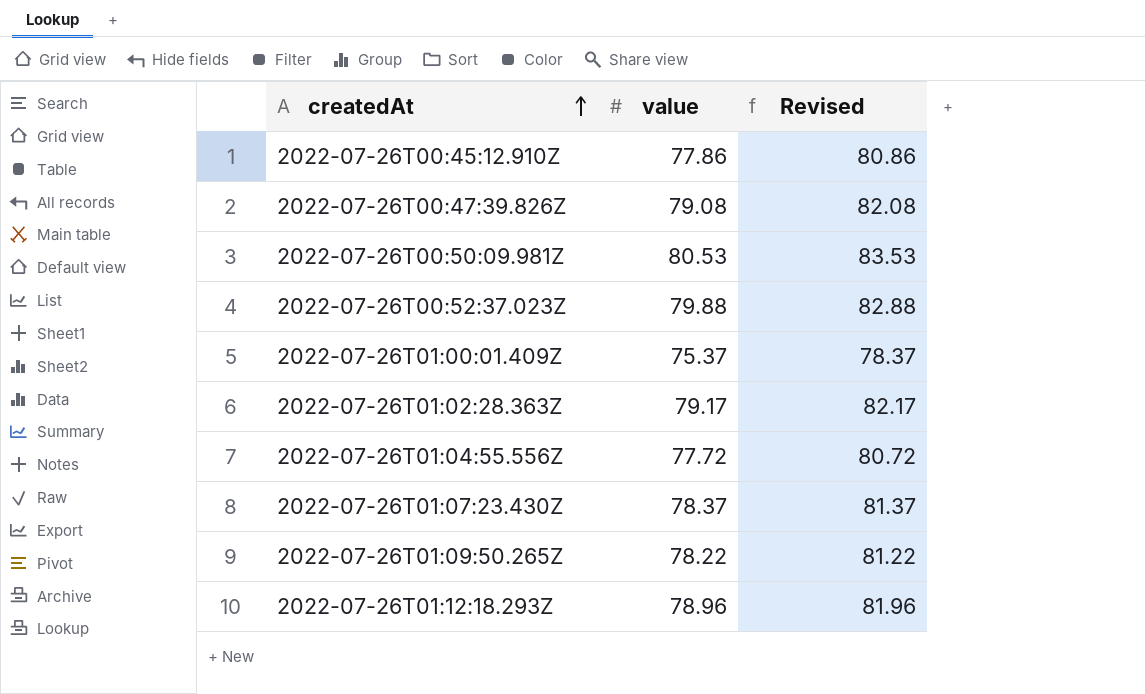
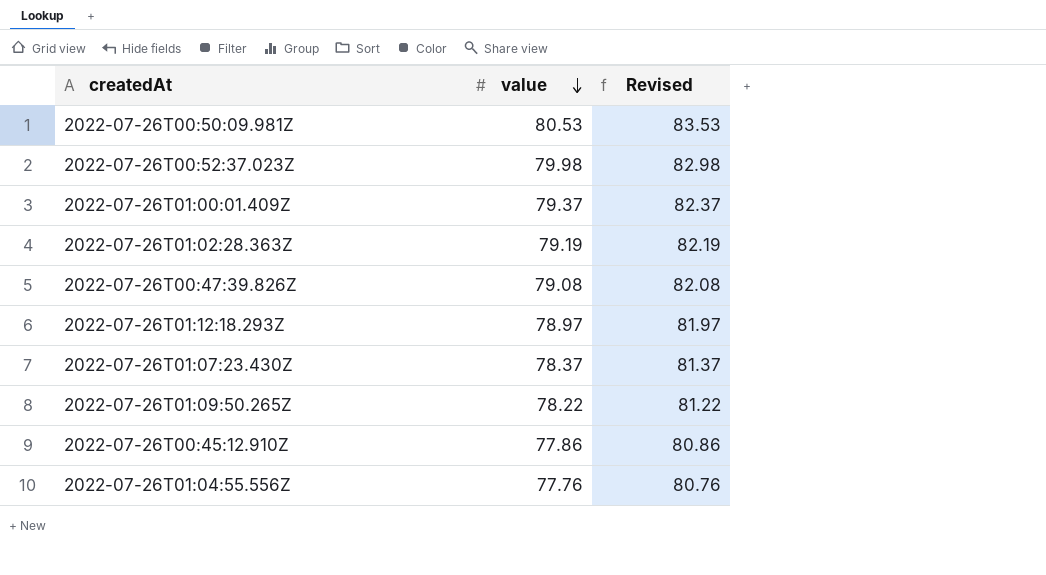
row order: createdAt ascending -> value descending
2022-07-26T00:52:37.023Z | value: 79.88 -> 79.98
2022-07-26T00:52:37.023Z | Revised: 82.88 -> 82.98
2022-07-26T01:00:01.409Z | value: 75.37 -> 79.37
2022-07-26T01:00:01.409Z | Revised: 78.37 -> 82.37
2022-07-26T01:02:28.363Z | value: 79.17 -> 79.19
2022-07-26T01:02:28.363Z | Revised: 82.17 -> 82.19
2022-07-26T01:12:18.293Z | value: 78.96 -> 78.97
2022-07-26T01:12:18.293Z | Revised: 81.96 -> 81.97
2022-07-26T01:04:55.556Z | value: 77.72 -> 77.76
2022-07-26T01:04:55.556Z | Revised: 80.72 -> 80.76

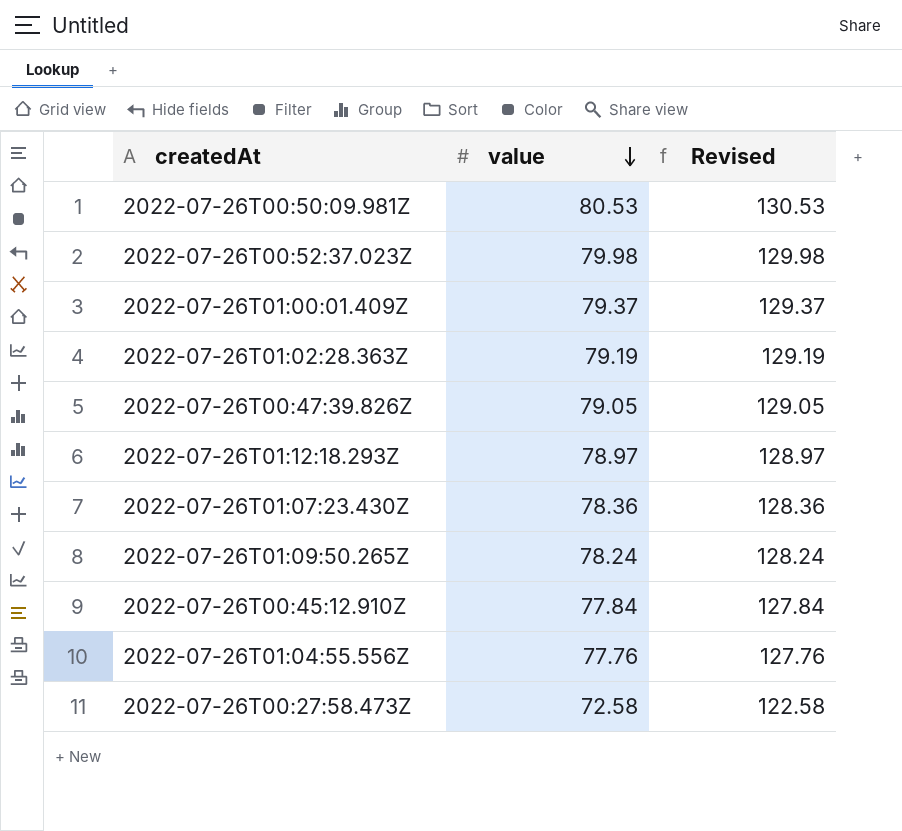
column Revised | formula: [value] + 3 -> [value] + 50
2022-07-26T00:47:39.826Z | value: 79.08 -> 79.05
2022-07-26T01:07:23.430Z | value: 78.37 -> 78.36
2022-07-26T01:09:50.265Z | value: 78.22 -> 78.24
2022-07-26T00:45:12.910Z | value: 77.86 -> 77.84
row 2022-07-26T00:27:58.473Z: none -> 72.58 | 122.58

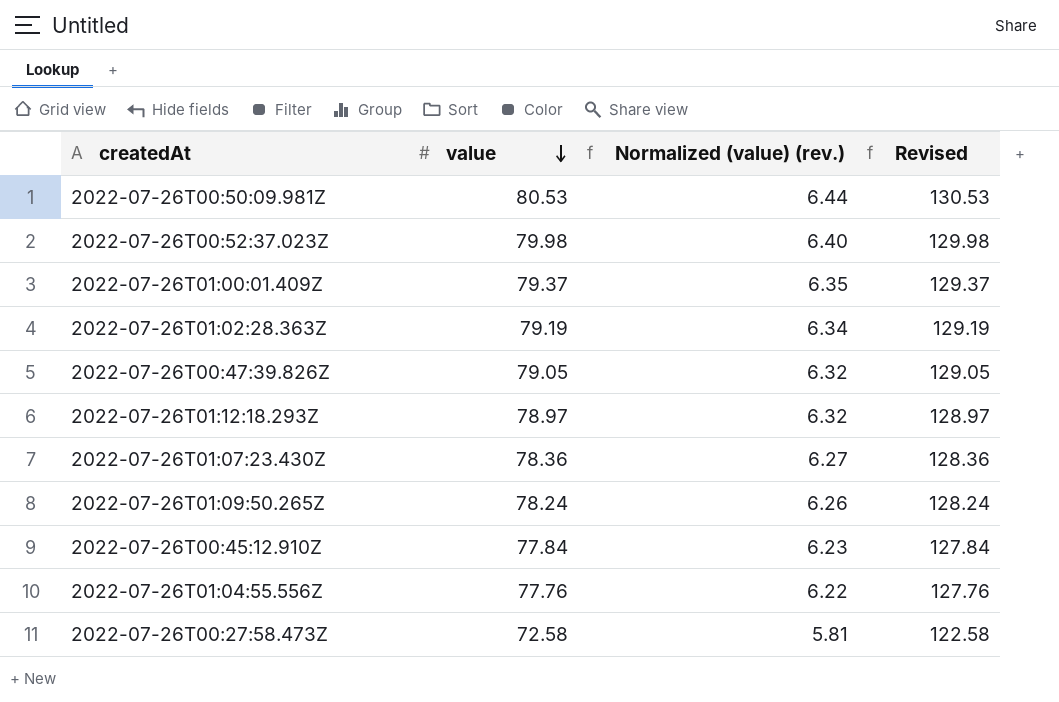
column Normalized (value) (rev.) | formula: none -> [value] * 0.08

